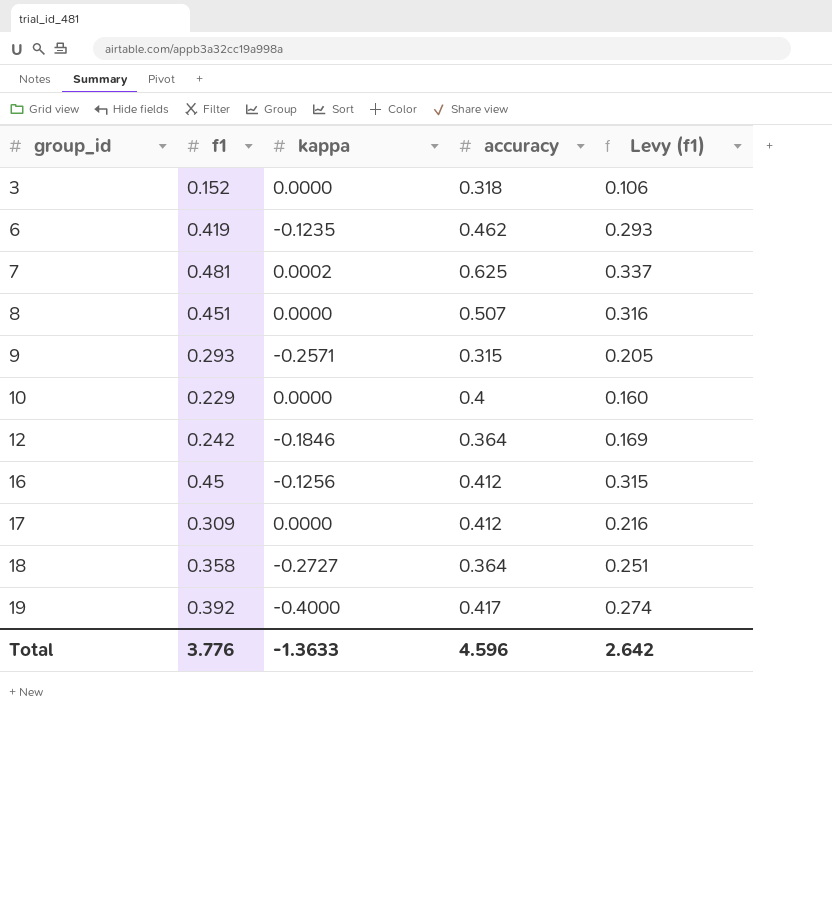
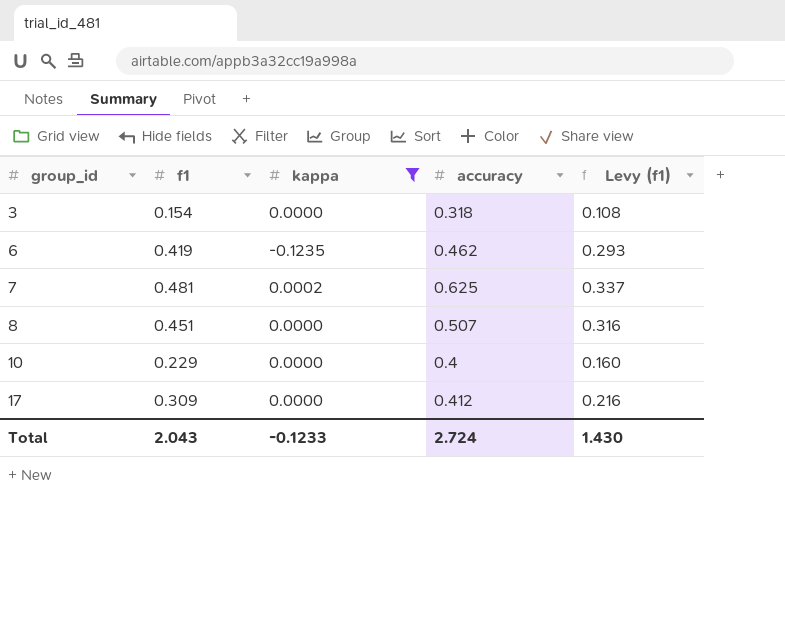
filter: none -> kappa >= -0.1235
3 | f1: 0.152 -> 0.154
3 | Levy (f1): 0.106 -> 0.108
Total | f1: 3.776 -> 2.043
Total | kappa: -1.3633 -> -0.1233
Total | accuracy: 4.596 -> 2.724
Total | Levy (f1): 2.642 -> 1.430

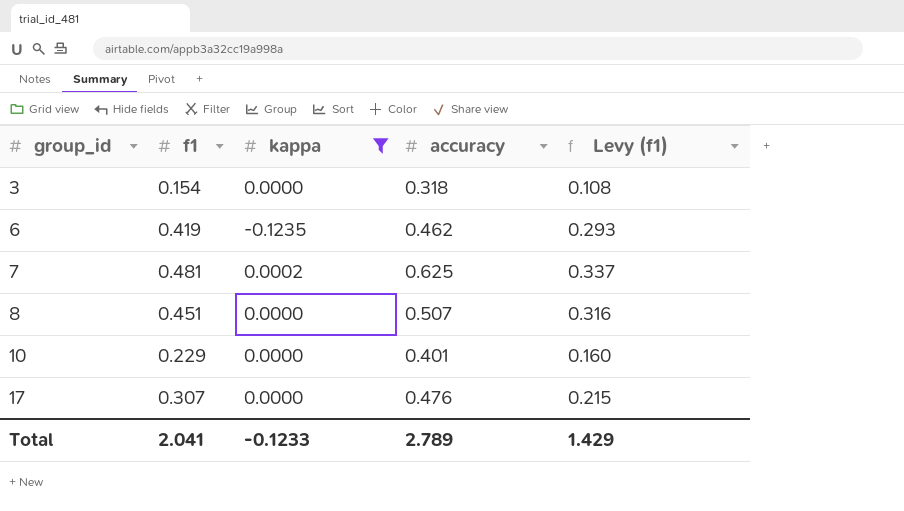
10 | accuracy: 0.4 -> 0.401
17 | f1: 0.309 -> 0.307
17 | accuracy: 0.412 -> 0.476
17 | Levy (f1): 0.216 -> 0.215
Total | f1: 2.043 -> 2.041
Total | accuracy: 2.724 -> 2.789
Total | Levy (f1): 1.430 -> 1.429

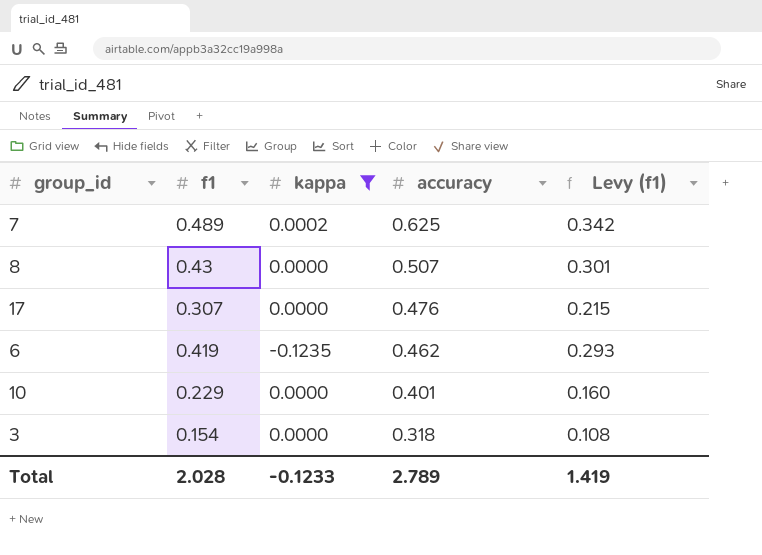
row order: group_id ascending -> accuracy descending
7 | f1: 0.481 -> 0.489
7 | Levy (f1): 0.337 -> 0.342
8 | f1: 0.451 -> 0.43
8 | Levy (f1): 0.316 -> 0.301
Total | f1: 2.041 -> 2.028
Total | Levy (f1): 1.429 -> 1.419

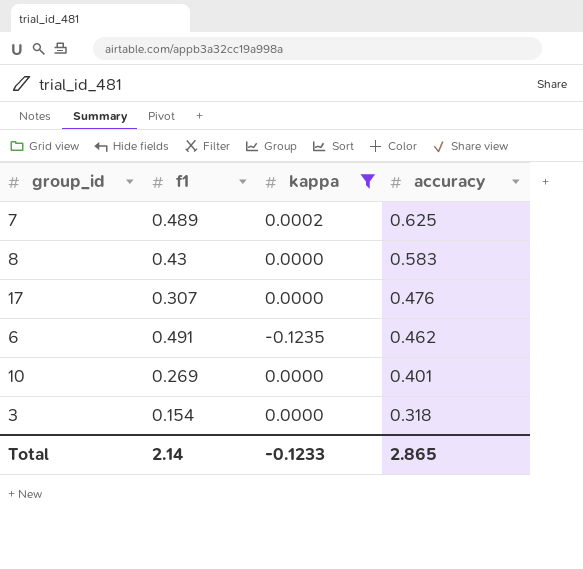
column Levy (f1) | formula: [f1] * 0.7 -> none
8 | accuracy: 0.507 -> 0.583
6 | f1: 0.419 -> 0.491
10 | f1: 0.229 -> 0.269
Total | f1: 2.028 -> 2.14
Total | accuracy: 2.789 -> 2.865

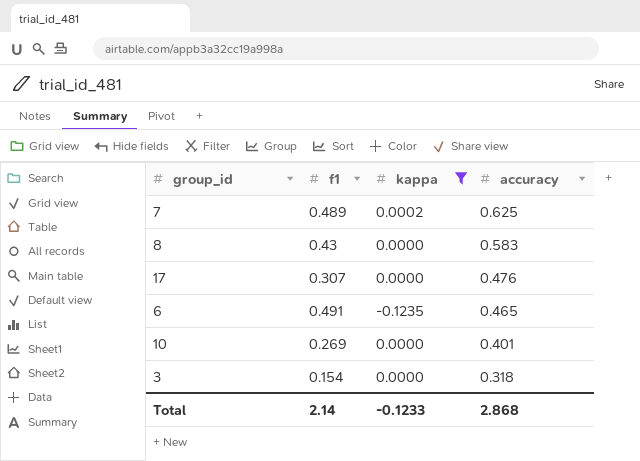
6 | accuracy: 0.462 -> 0.465
Total | accuracy: 2.865 -> 2.868

